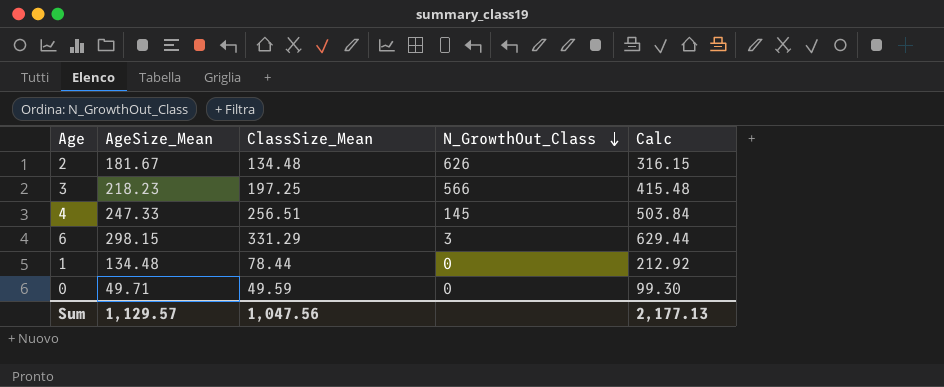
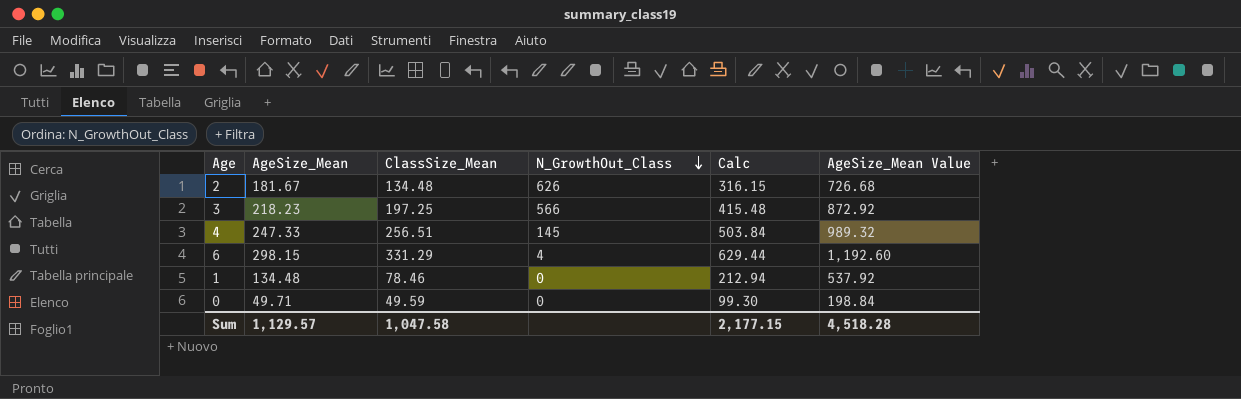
column AgeSize_Mean Value | formula: none -> [AgeSize_Mean] * 4
6 | N_GrowthOut_Class: 3 -> 4
1 | ClassSize_Mean: 78.44 -> 78.46
1 | Calc: 212.92 -> 212.94
Sum | ClassSize_Mean: 1,047.56 -> 1,047.58
Sum | Calc: 2,177.13 -> 2,177.15

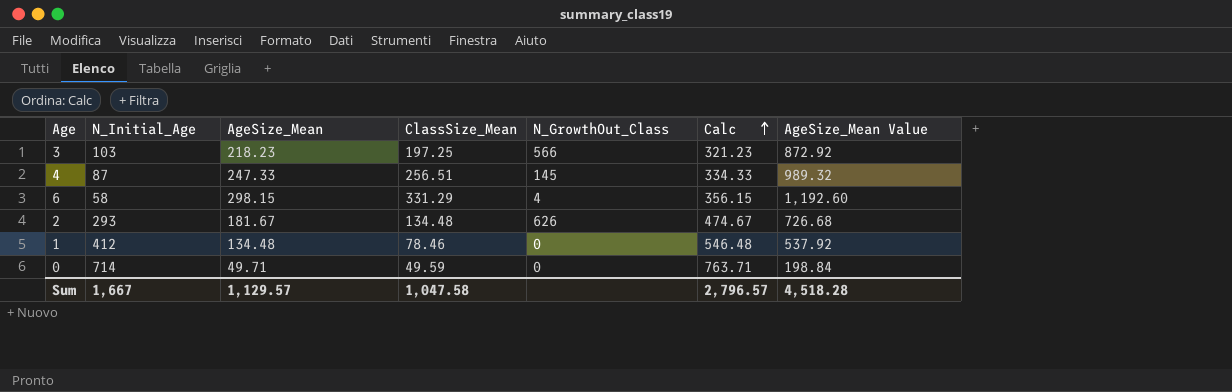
row order: N_GrowthOut_Class descending -> Calc ascending
column N_Initial_Age | position: none -> 2
column Calc | formula: [AgeSize_Mean] + [ClassSize_Mean] -> [N_Initial_Age] + [AgeSize_Mean]
Sum | Calc: 2,177.15 -> 2,796.57

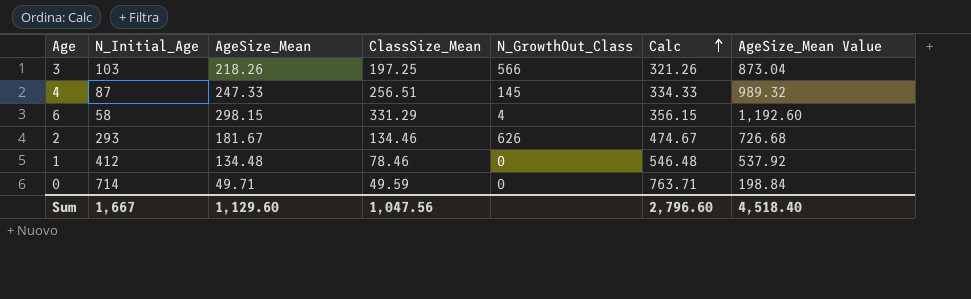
3 | AgeSize_Mean: 218.23 -> 218.26
3 | Calc: 321.23 -> 321.26
3 | AgeSize_Mean Value: 872.92 -> 873.04
2 | ClassSize_Mean: 134.48 -> 134.46
Sum | AgeSize_Mean: 1,129.57 -> 1,129.60
Sum | ClassSize_Mean: 1,047.58 -> 1,047.56
Sum | Calc: 2,796.57 -> 2,796.60
Sum | AgeSize_Mean Value: 4,518.28 -> 4,518.40

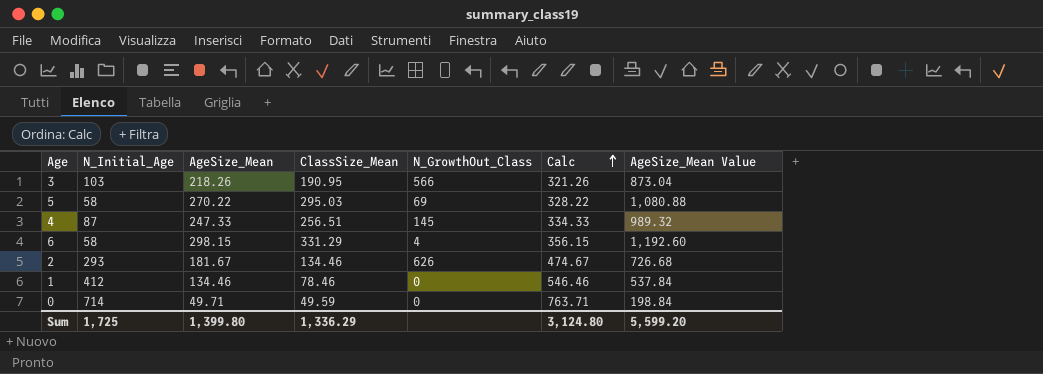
3 | ClassSize_Mean: 197.25 -> 190.95
row 5: none -> 58 | 270.22 | 295.03 | 69 | 328.22 | 1,080.88
1 | AgeSize_Mean: 134.48 -> 134.46
1 | Calc: 546.48 -> 546.46
1 | AgeSize_Mean Value: 537.92 -> 537.84
Sum | N_Initial_Age: 1,667 -> 1,725
Sum | AgeSize_Mean: 1,129.60 -> 1,399.80
Sum | ClassSize_Mean: 1,047.56 -> 1,336.29
Sum | Calc: 2,796.60 -> 3,124.80
Sum | AgeSize_Mean Value: 4,518.40 -> 5,599.20

